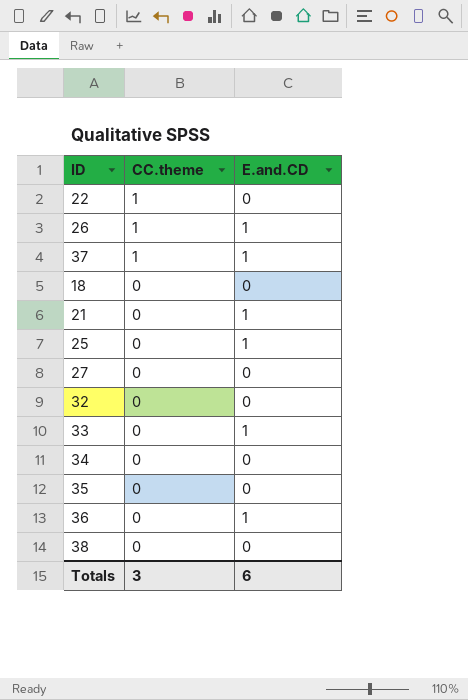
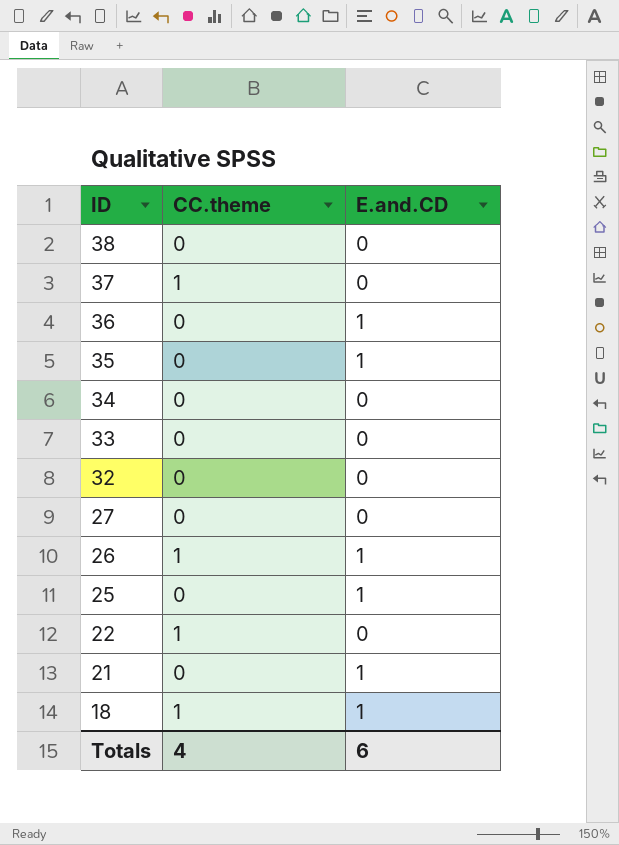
row order: CC.theme descending -> ID descending
37 | E.and.CD: 1 -> 0
35 | E.and.CD: 0 -> 1
33 | E.and.CD: 1 -> 0
18 | CC.theme: 0 -> 1
18 | E.and.CD: 0 -> 1
Totals | CC.theme: 3 -> 4

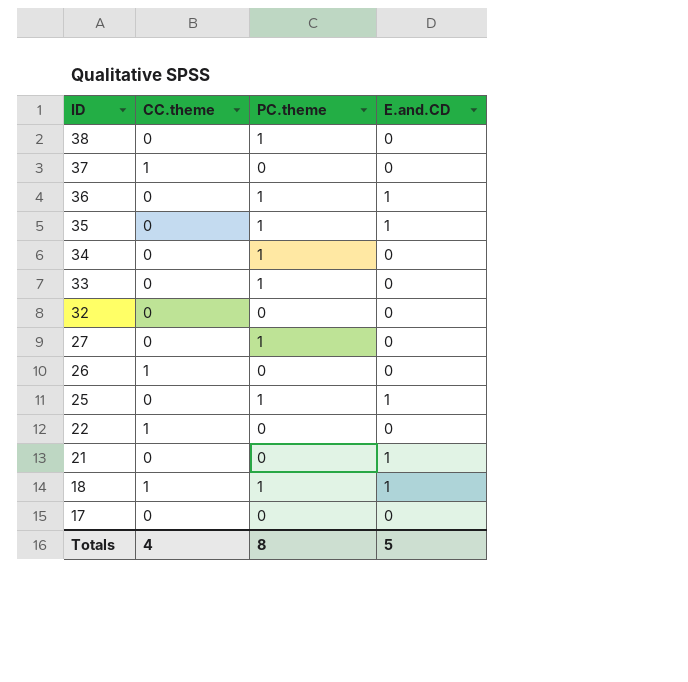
column PC.theme | position: none -> 3
26 | E.and.CD: 1 -> 0
row 17: none -> 0 | 0 | 0
Totals | E.and.CD: 6 -> 5

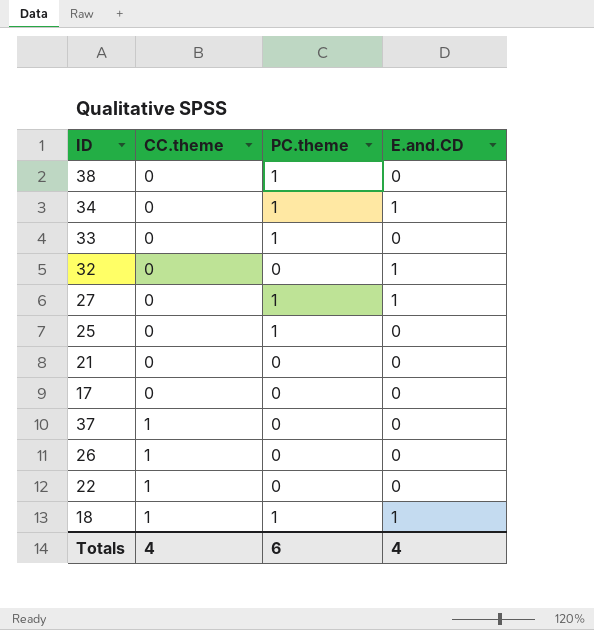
row order: ID descending -> CC.theme ascending
row 36: 0 | 1 | 1 -> none
row 35: 0 | 1 | 1 -> none
34 | E.and.CD: 0 -> 1
32 | E.and.CD: 0 -> 1
27 | E.and.CD: 0 -> 1
25 | E.and.CD: 1 -> 0
21 | E.and.CD: 1 -> 0
Totals | PC.theme: 8 -> 6
Totals | E.and.CD: 5 -> 4

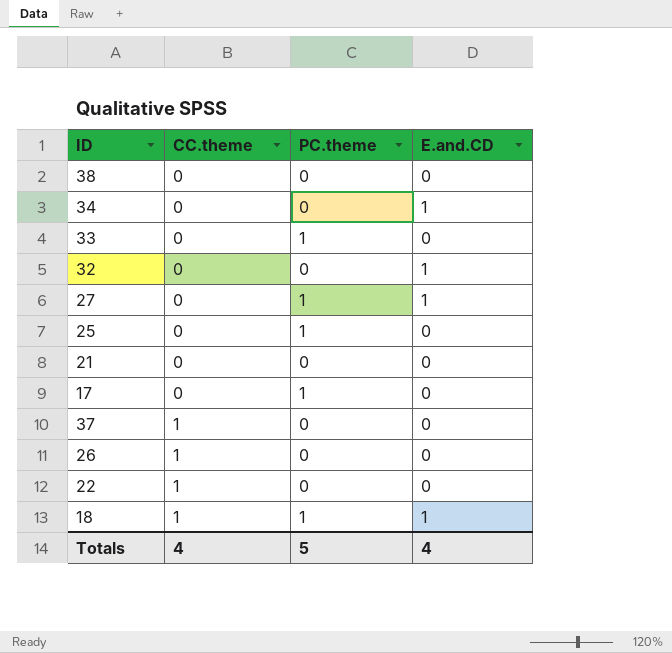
38 | PC.theme: 1 -> 0
34 | PC.theme: 1 -> 0
17 | PC.theme: 0 -> 1
Totals | PC.theme: 6 -> 5

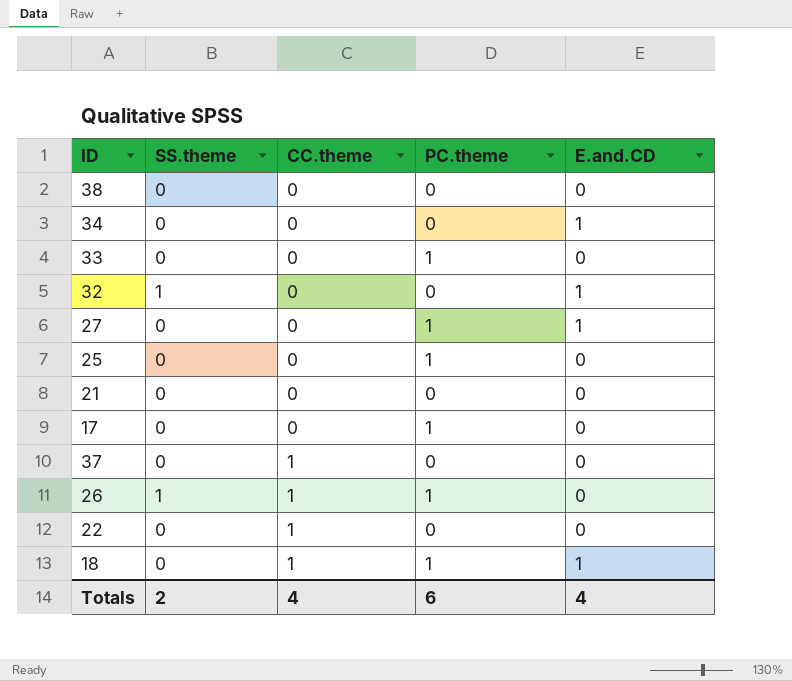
column SS.theme | position: none -> 2
26 | PC.theme: 0 -> 1
Totals | PC.theme: 5 -> 6

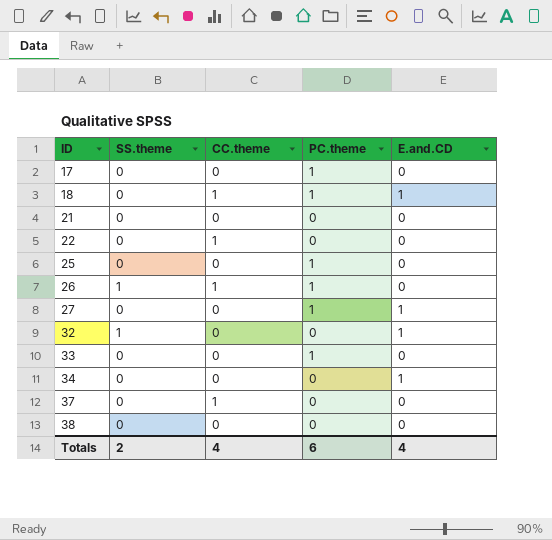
row order: CC.theme ascending -> ID ascending

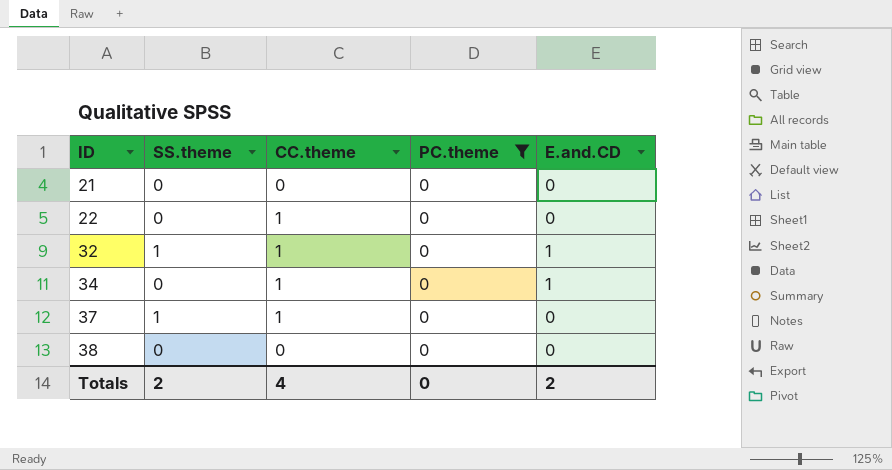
filter: none -> PC.theme = 0
32 | CC.theme: 0 -> 1
34 | CC.theme: 0 -> 1
37 | SS.theme: 0 -> 1
Totals | PC.theme: 6 -> 0
Totals | E.and.CD: 4 -> 2

